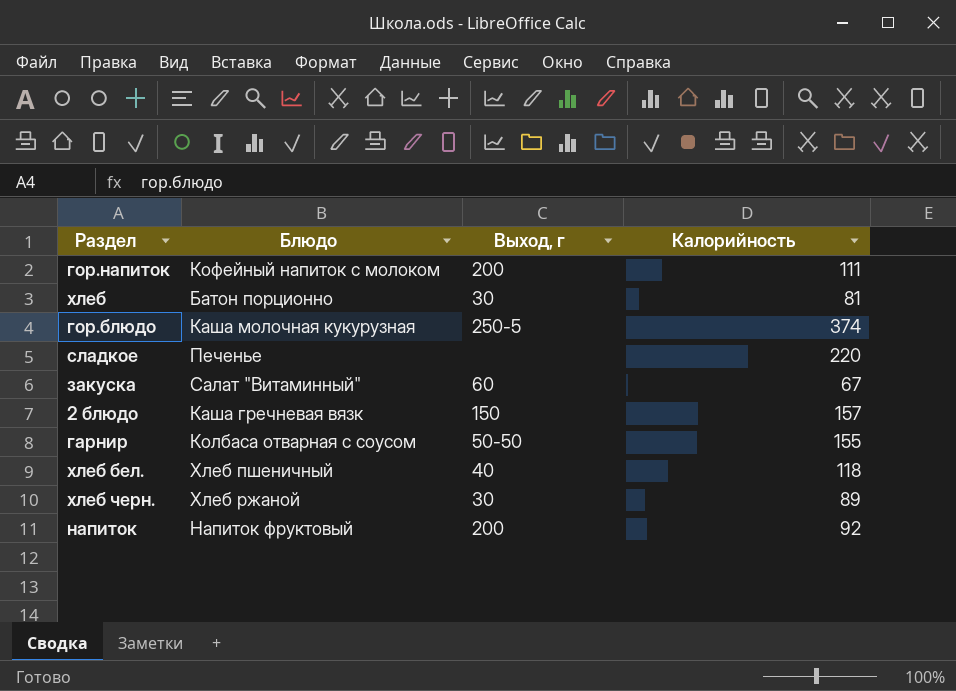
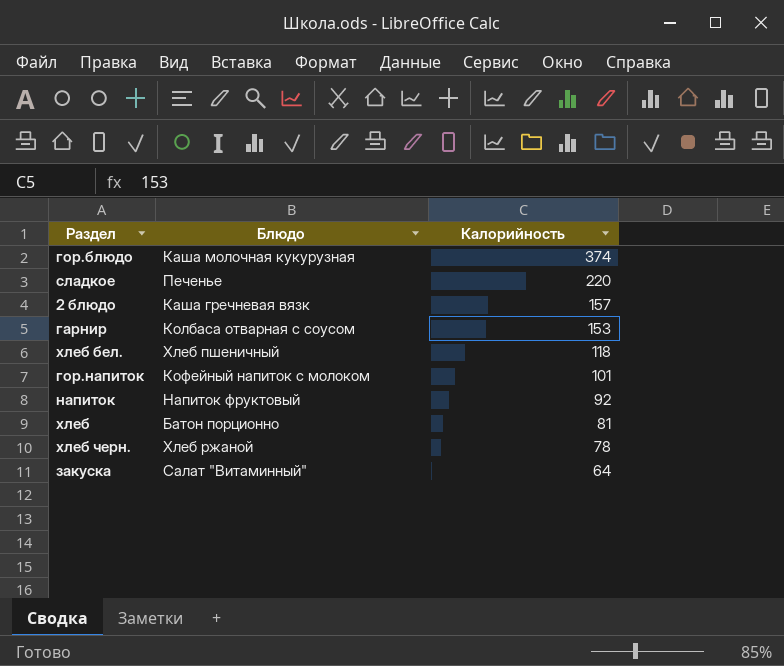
row order: none -> Калорийность descending
column Выход, г | position: 3 -> none
гарнир | Калорийность: 155 -> 153
гор.напиток | Калорийность: 111 -> 101
хлеб черн. | Калорийность: 89 -> 78
закуска | Калорийность: 67 -> 64

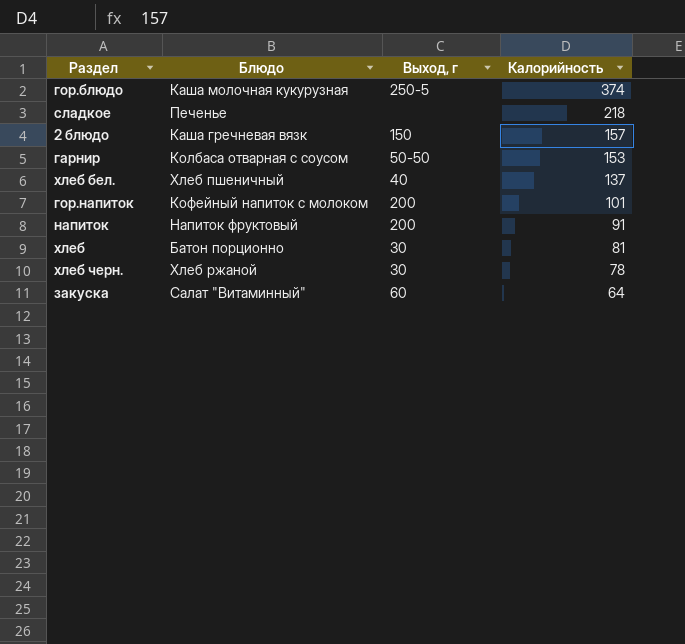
column Выход, г | position: none -> 3
сладкое | Калорийность: 220 -> 218
хлеб бел. | Калорийность: 118 -> 137
напиток | Калорийность: 92 -> 91

